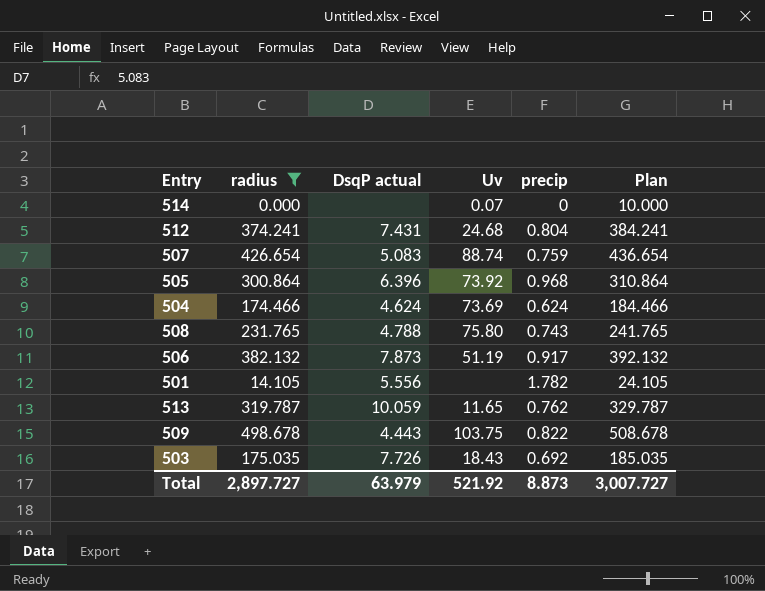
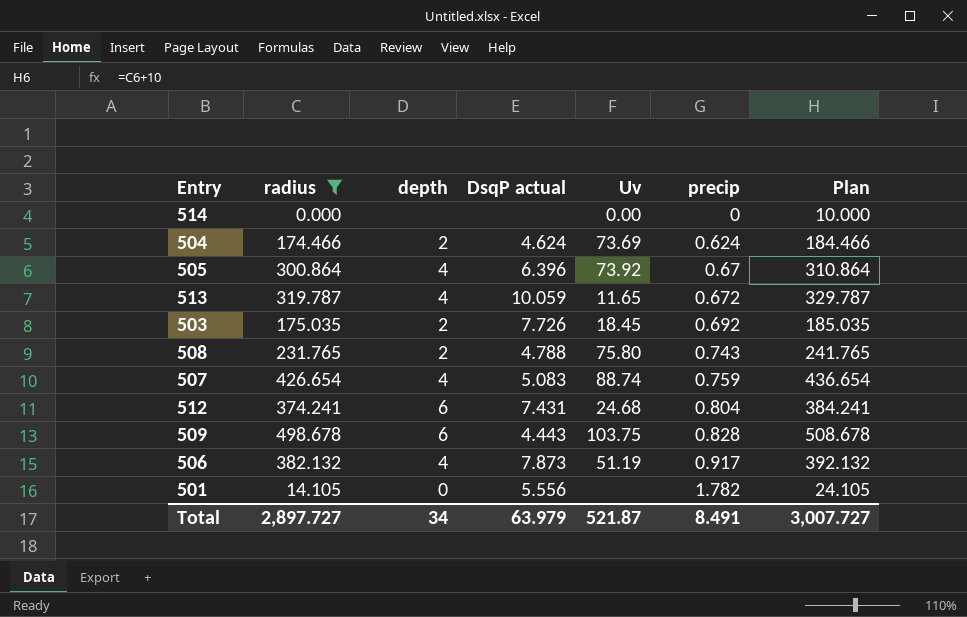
row order: none -> precip ascending
column depth | position: none -> 3
514 | Uv: 0.07 -> 0.00
505 | precip: 0.968 -> 0.67
513 | precip: 0.762 -> 0.672
503 | Uv: 18.43 -> 18.45
509 | precip: 0.822 -> 0.828
Total | Uv: 521.92 -> 521.87
Total | precip: 8.873 -> 8.491

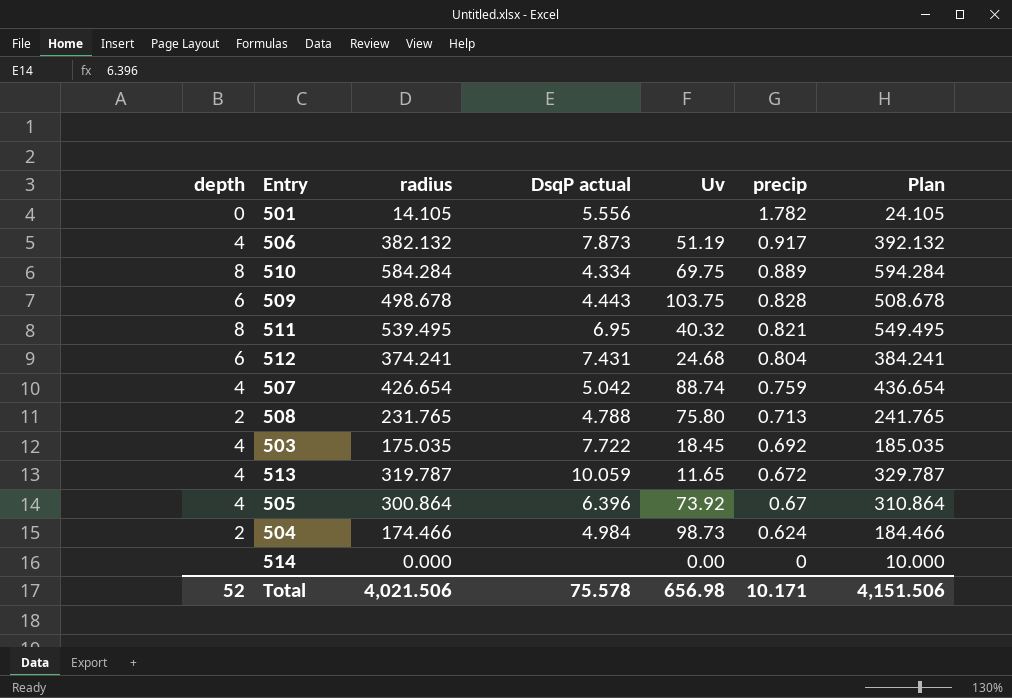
filter: radius <= 498.678 -> none
row order: precip ascending -> precip descending
column depth | position: 3 -> 1
507 | DsqP actual: 5.083 -> 5.042
508 | precip: 0.743 -> 0.713
503 | depth: 2 -> 4
503 | DsqP actual: 7.726 -> 7.722
504 | DsqP actual: 4.624 -> 4.984
504 | Uv: 73.69 -> 98.73
Total | depth: 34 -> 52
Total | radius: 2,897.727 -> 4,021.506
Total | DsqP actual: 63.979 -> 75.578
Total | Uv: 521.87 -> 656.98
Total | precip: 8.491 -> 10.171
Total | Plan: 3,007.727 -> 4,151.506

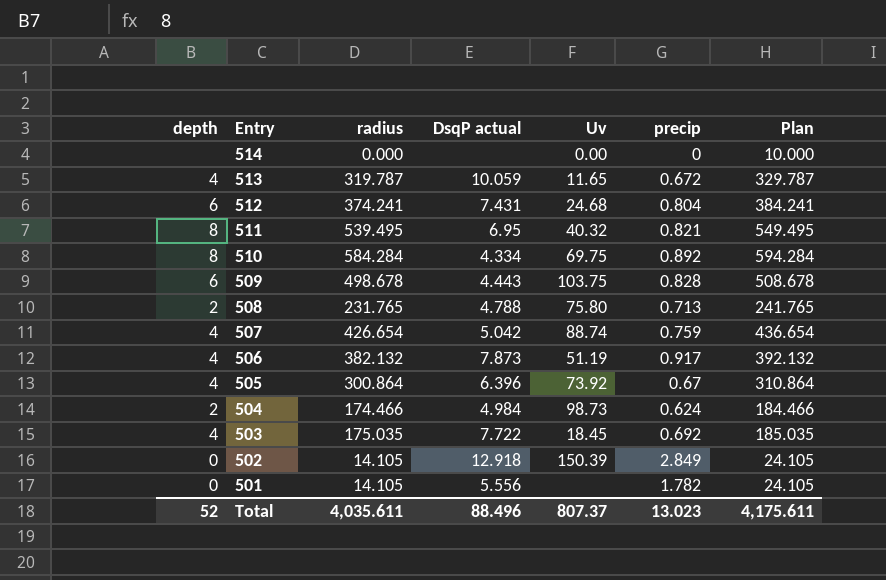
row order: precip descending -> Entry descending
510 | precip: 0.889 -> 0.892
row 502: none -> 0 | 14.105 | 12.918 | 150.39 | 2.849 | 24.105
Total | radius: 4,021.506 -> 4,035.611
Total | DsqP actual: 75.578 -> 88.496
Total | Uv: 656.98 -> 807.37
Total | precip: 10.171 -> 13.023
Total | Plan: 4,151.506 -> 4,175.611

